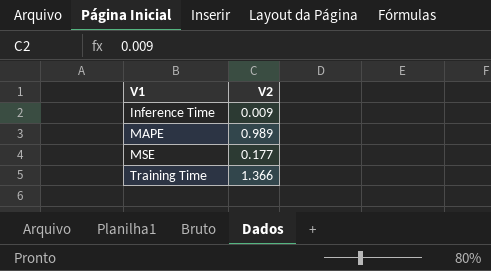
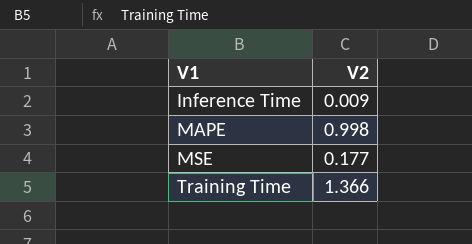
MAPE | V2: 0.989 -> 0.998

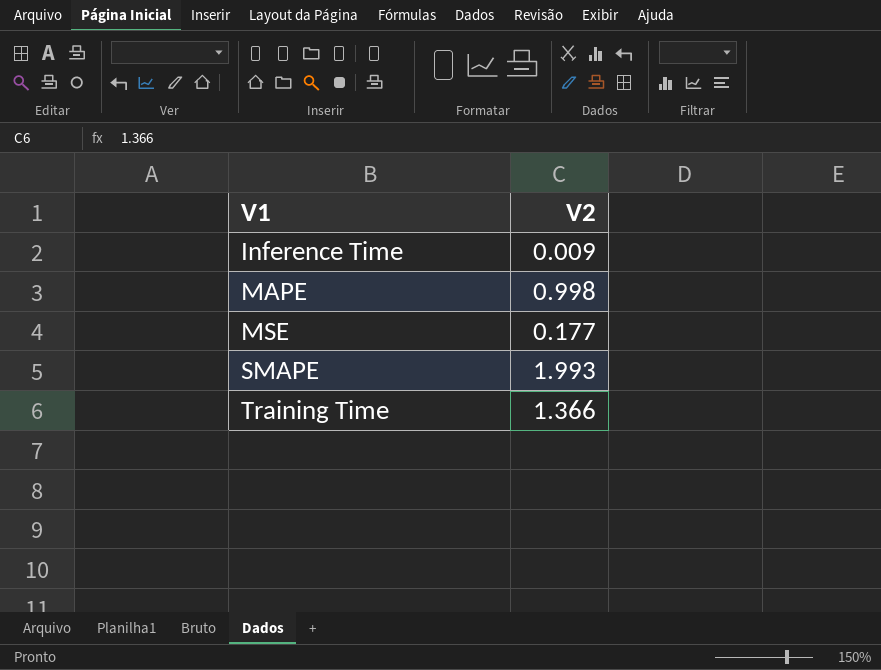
row SMAPE: none -> 1.993

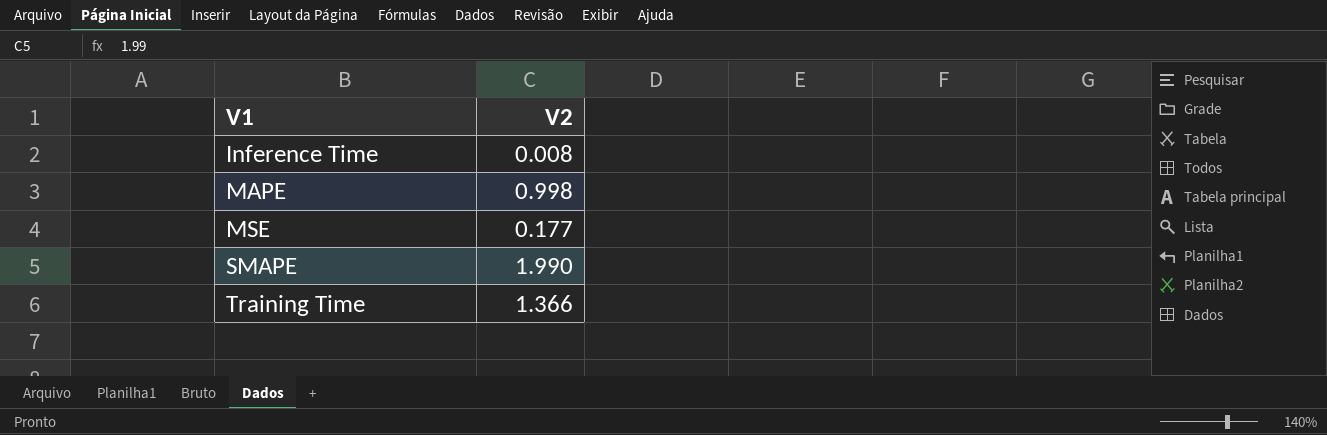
Inference Time | V2: 0.009 -> 0.008
SMAPE | V2: 1.993 -> 1.990

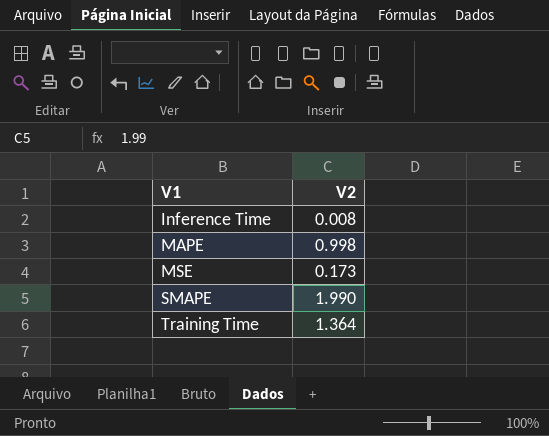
MSE | V2: 0.177 -> 0.173
Training Time | V2: 1.366 -> 1.364

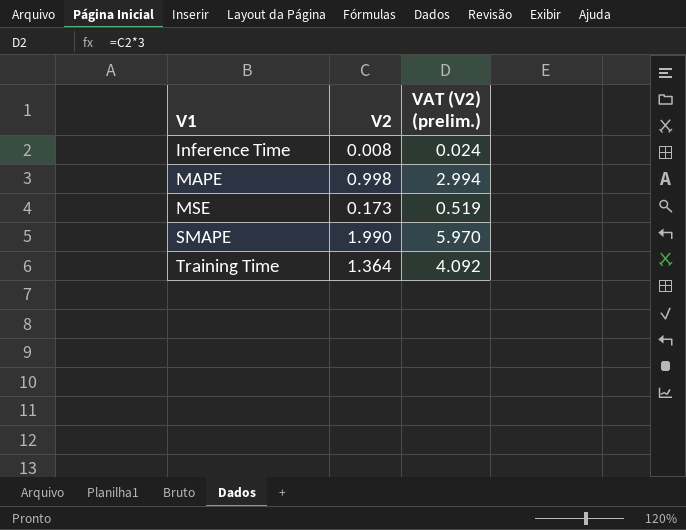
column VAT (V2) (prelim.) | formula: none -> [V2] * 3

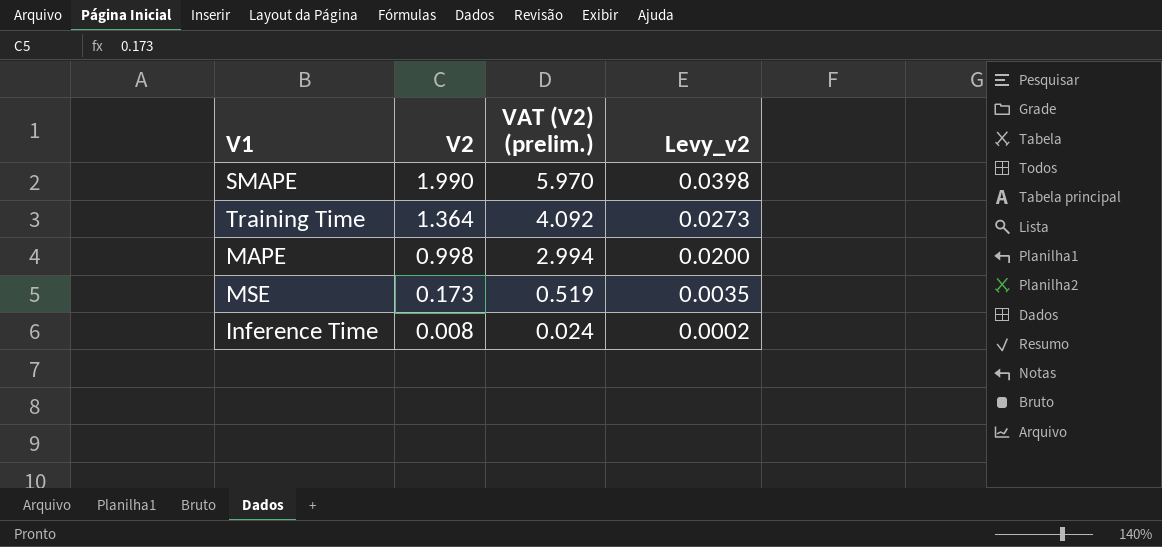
row order: V1 ascending -> V2 descending
column Levy_v2 | formula: none -> [V2] * 0.02

